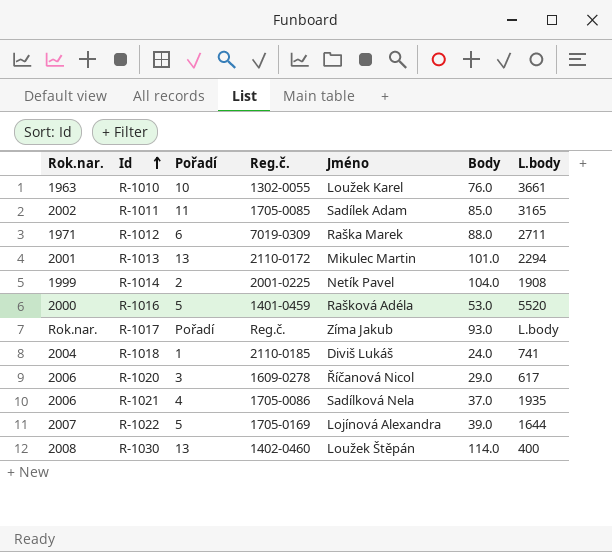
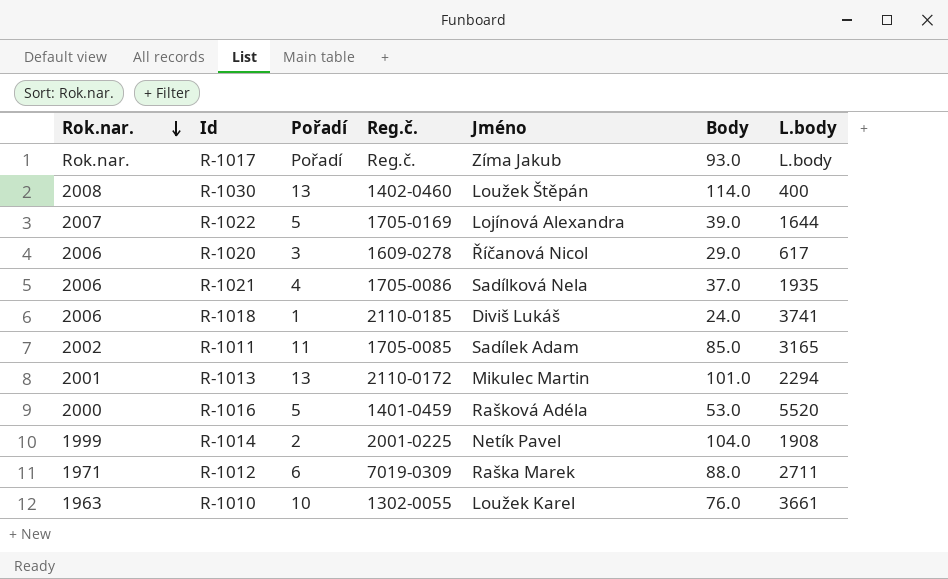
row order: Id ascending -> Rok.nar. descending
R-1018 | Rok.nar.: 2004 -> 2006
R-1018 | L.body: 741 -> 3741

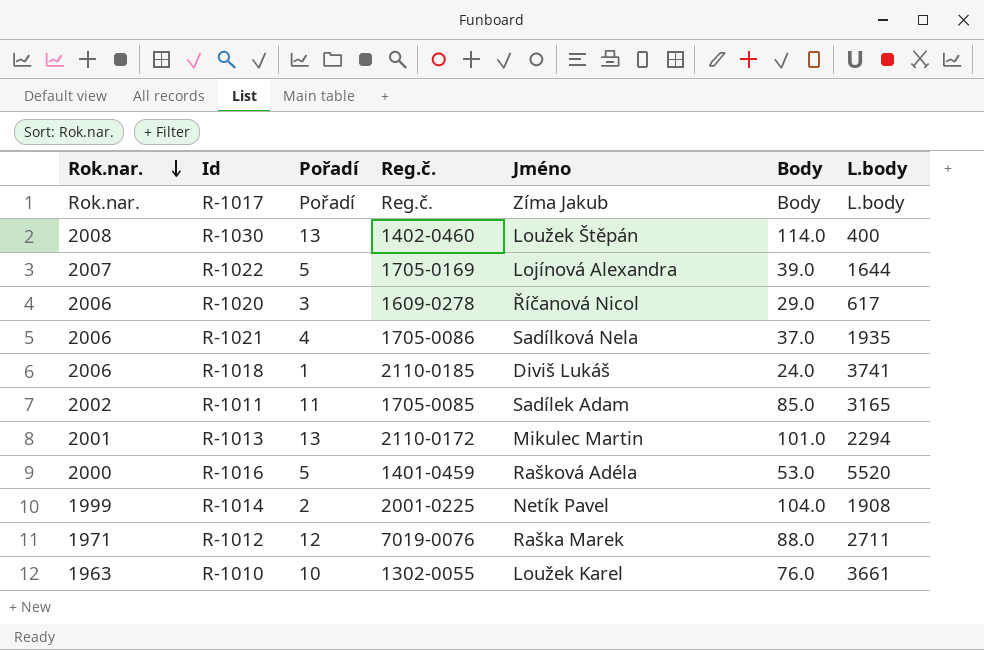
R-1017 | Body: 93.0 -> Body
R-1012 | Pořadí: 6 -> 12
R-1012 | Reg.č.: 7019-0309 -> 7019-0076

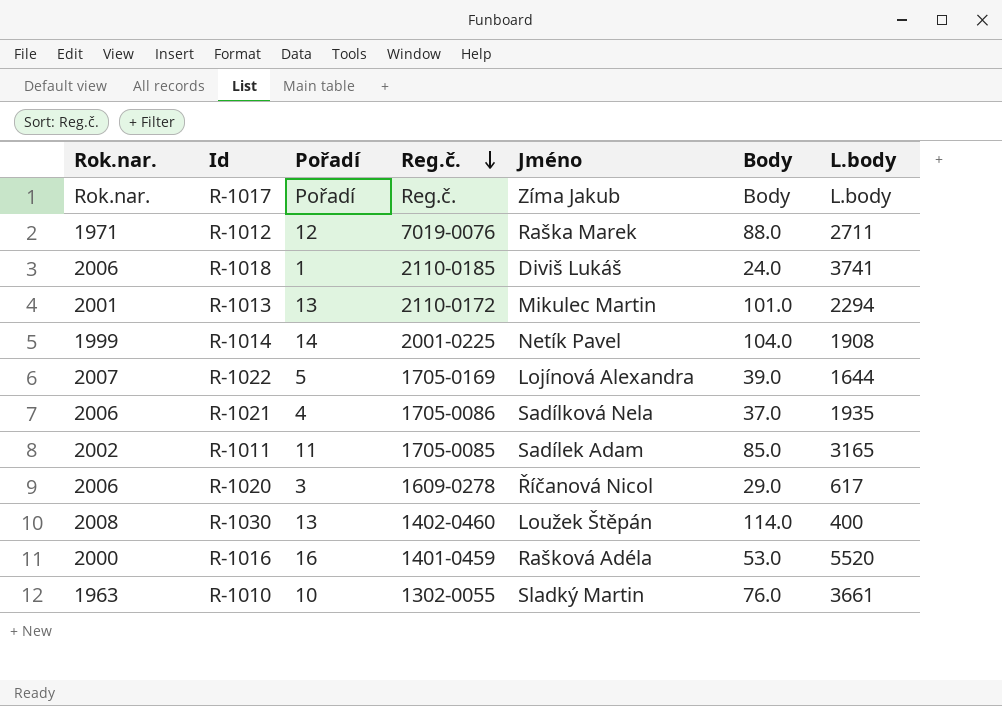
row order: Rok.nar. descending -> Reg.č. descending
R-1014 | Pořadí: 2 -> 14
R-1016 | Pořadí: 5 -> 16
R-1010 | Jméno: Loužek Karel -> Sladký Martin

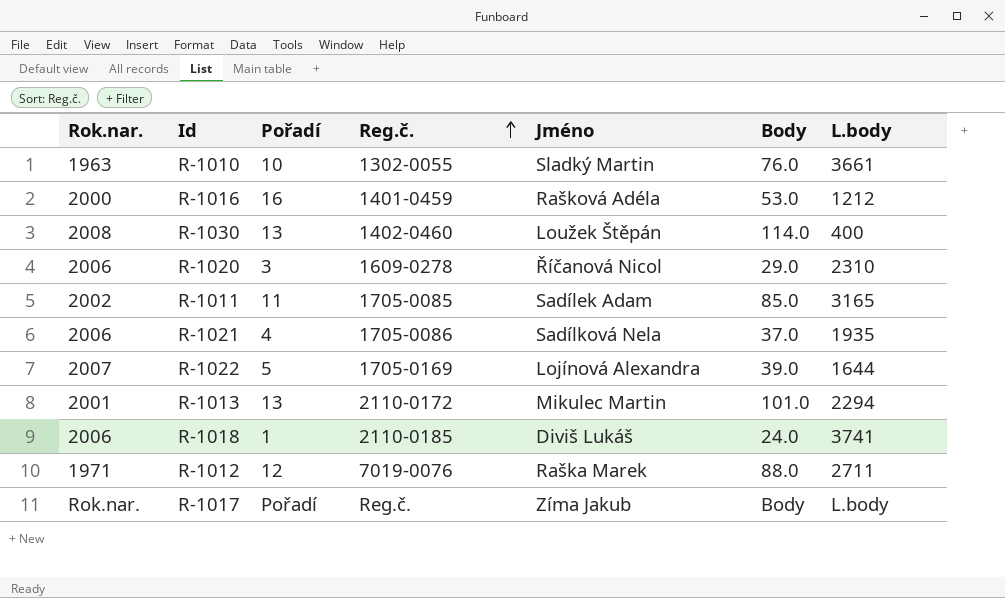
row order: Reg.č. descending -> Reg.č. ascending
row R-1014: 1999 | 14 | 2001-0225 | Netík Pavel | 104.0 | 1908 -> none
R-1016 | L.body: 5520 -> 1212
R-1020 | L.body: 617 -> 2310

